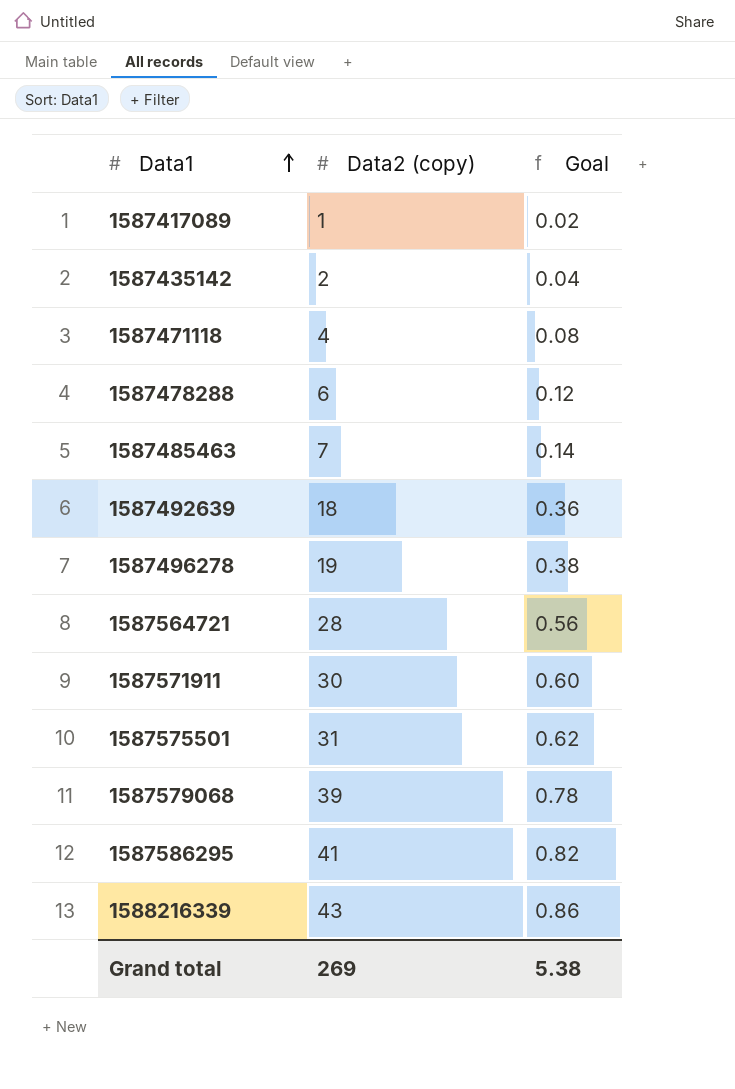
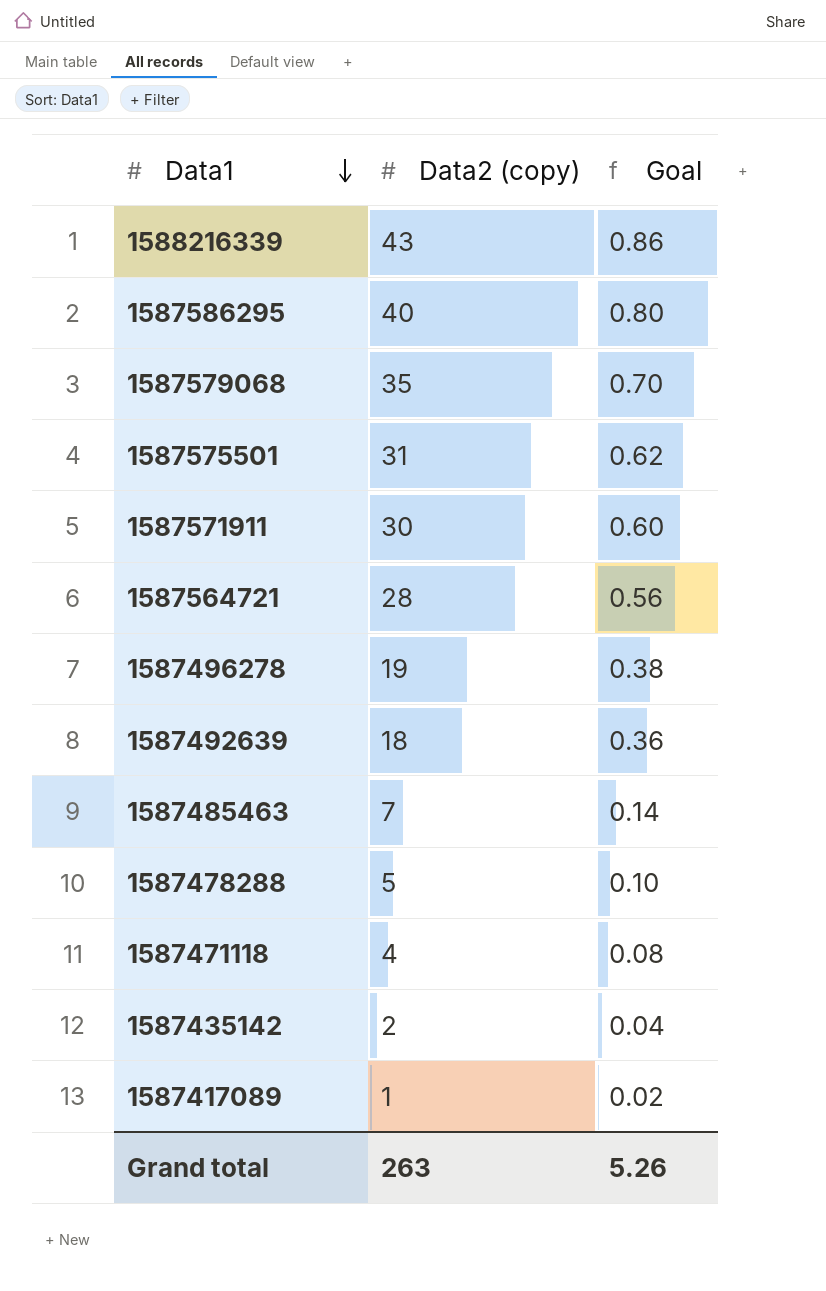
row order: Data1 ascending -> Data1 descending
1587586295 | Data2 (copy): 41 -> 40
1587586295 | Goal: 0.82 -> 0.80
1587579068 | Data2 (copy): 39 -> 35
1587579068 | Goal: 0.78 -> 0.70
1587478288 | Data2 (copy): 6 -> 5
1587478288 | Goal: 0.12 -> 0.10
Grand total | Data2 (copy): 269 -> 263
Grand total | Goal: 5.38 -> 5.26

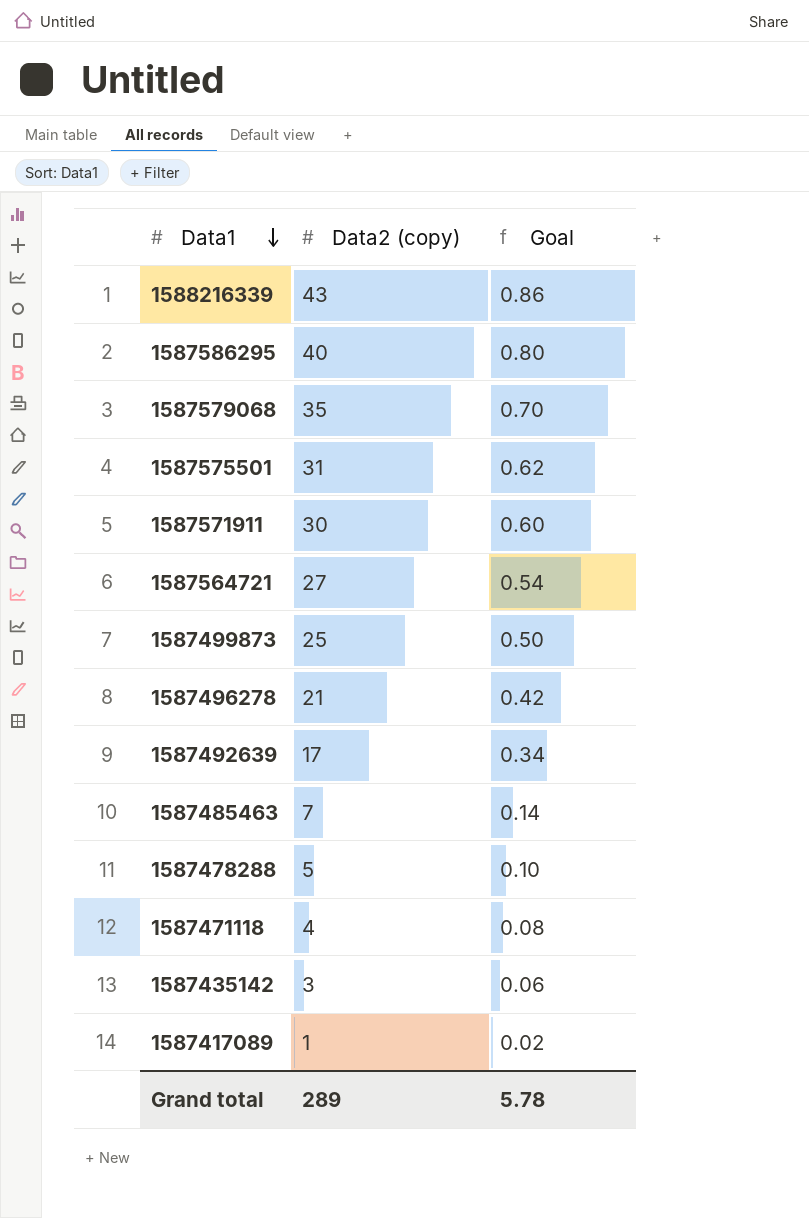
1587564721 | Data2 (copy): 28 -> 27
1587564721 | Goal: 0.56 -> 0.54
row 1587499873: none -> 25 | 0.50
1587496278 | Data2 (copy): 19 -> 21
1587496278 | Goal: 0.38 -> 0.42
1587492639 | Data2 (copy): 18 -> 17
1587492639 | Goal: 0.36 -> 0.34
1587435142 | Data2 (copy): 2 -> 3
1587435142 | Goal: 0.04 -> 0.06
Grand total | Data2 (copy): 263 -> 289
Grand total | Goal: 5.26 -> 5.78

